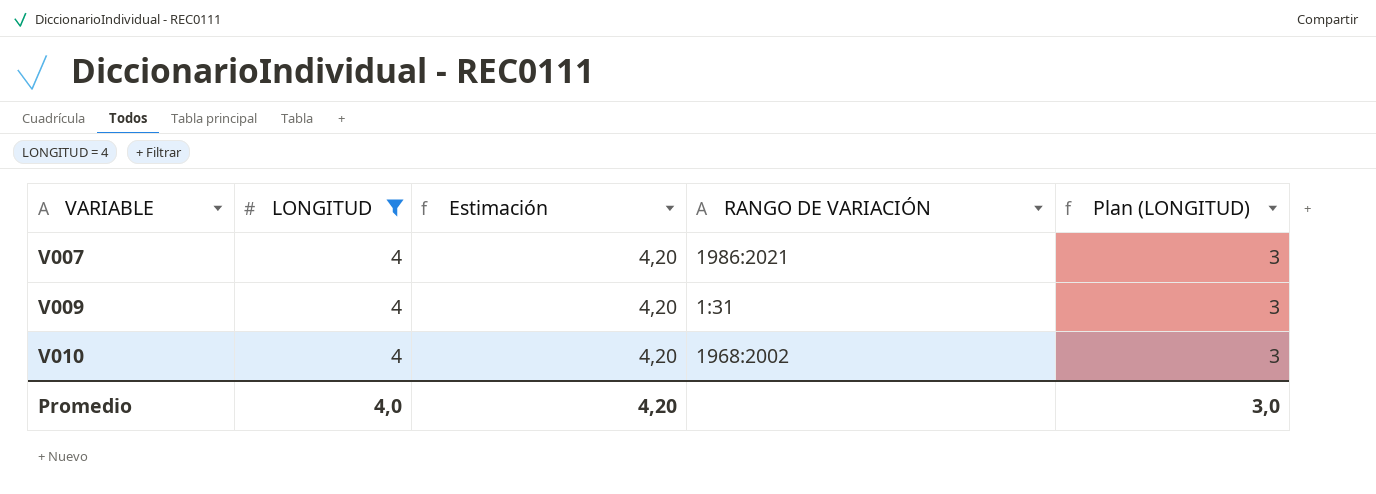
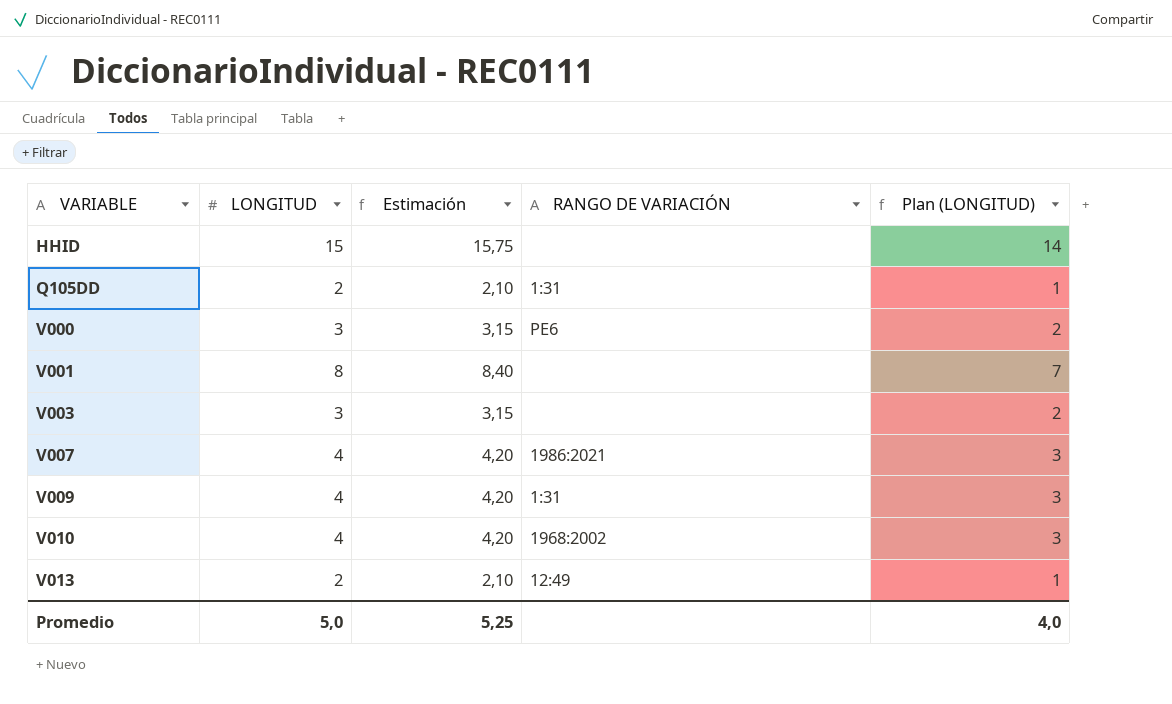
filter: LONGITUD = 4 -> none
Promedio | LONGITUD: 4,0 -> 5,0
Promedio | Estimación: 4,20 -> 5,25
Promedio | Plan (LONGITUD): 3,0 -> 4,0

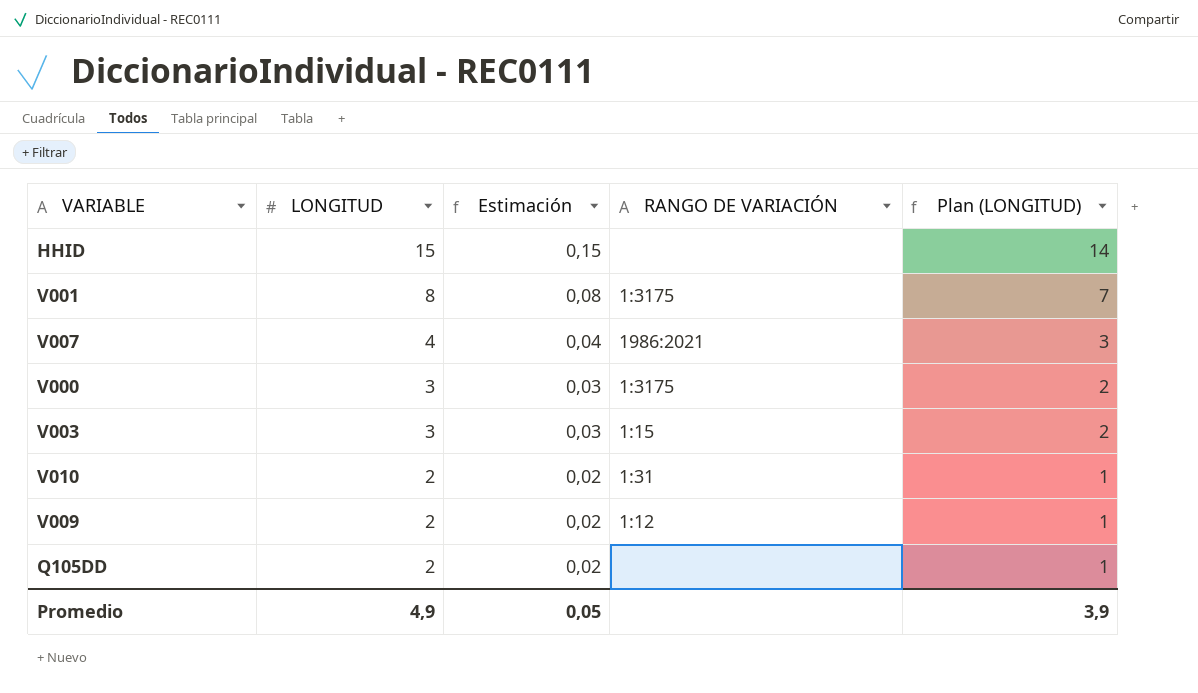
row order: VARIABLE ascending -> LONGITUD descending
column Estimación | formula: [LONGITUD] * 1,05 -> [LONGITUD] * 0,01
row V013: 2 | 2,10 | 12:49 | 1 -> none
V001 | RANGO DE VARIACIÓN: none -> 1:3175
V000 | RANGO DE VARIACIÓN: PE6 -> 1:3175
V003 | RANGO DE VARIACIÓN: none -> 1:15
V010 | LONGITUD: 4 -> 2
V010 | RANGO DE VARIACIÓN: 1968:2002 -> 1:31
V010 | Plan (LONGITUD): 3 -> 1
V009 | LONGITUD: 4 -> 2
V009 | RANGO DE VARIACIÓN: 1:31 -> 1:12
V009 | Plan (LONGITUD): 3 -> 1
Q105DD | RANGO DE VARIACIÓN: 1:31 -> none
Promedio | LONGITUD: 5,0 -> 4,9
Promedio | Estimación: 5,25 -> 0,05
Promedio | Plan (LONGITUD): 4,0 -> 3,9

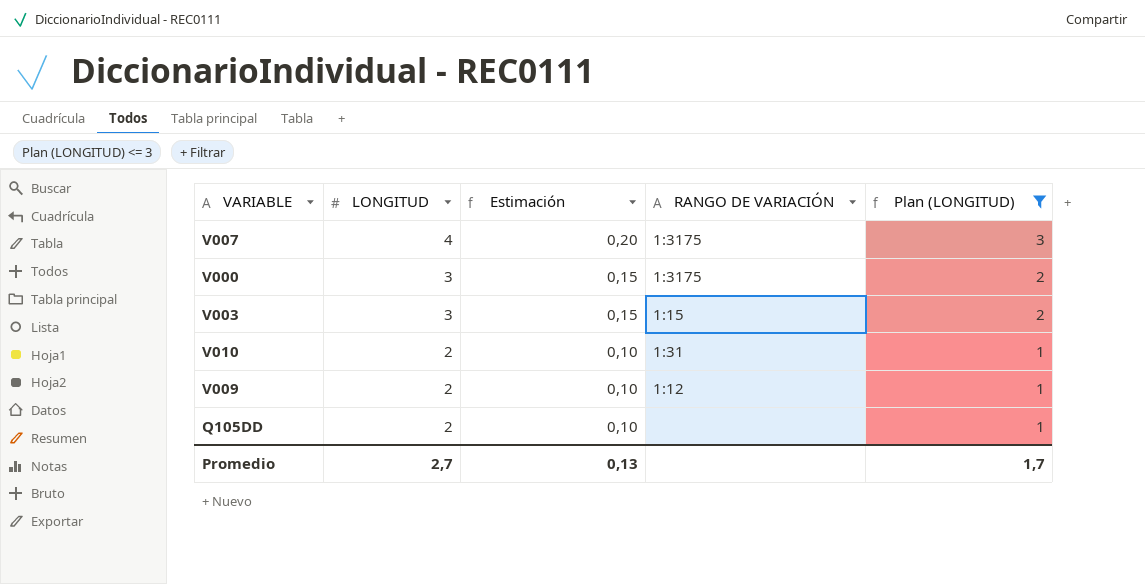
filter: none -> Plan (LONGITUD) <= 3
column Estimación | formula: [LONGITUD] * 0,01 -> [LONGITUD] * 0,05
V007 | RANGO DE VARIACIÓN: 1986:2021 -> 1:3175
Promedio | LONGITUD: 4,9 -> 2,7
Promedio | Estimación: 0,05 -> 0,13
Promedio | Plan (LONGITUD): 3,9 -> 1,7

